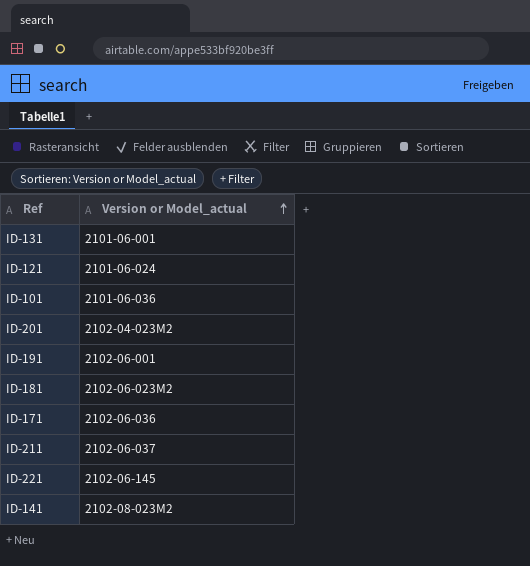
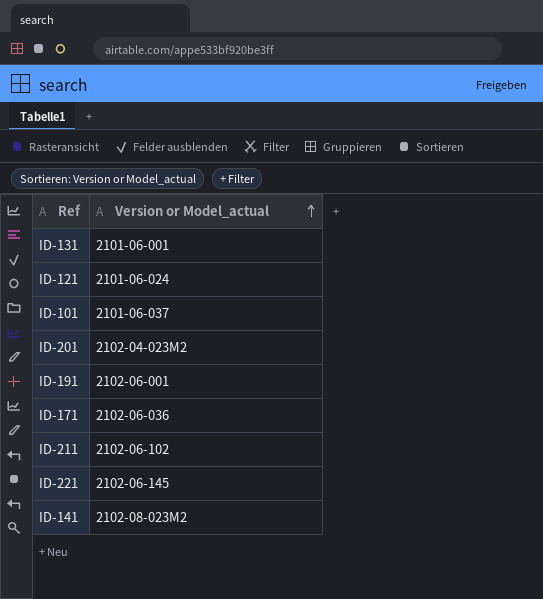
row ID-181: 2102-06-023M2 -> none
ID-101 | Version or Model_actual: 2101-06-036 -> 2101-06-037
ID-211 | Version or Model_actual: 2102-06-037 -> 2102-06-102

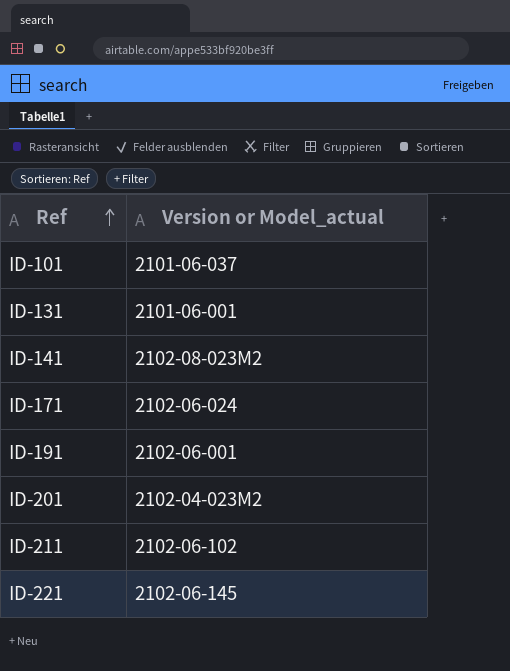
row order: Version or Model_actual ascending -> Ref ascending
row ID-121: 2101-06-024 -> none
ID-171 | Version or Model_actual: 2102-06-036 -> 2102-06-024

